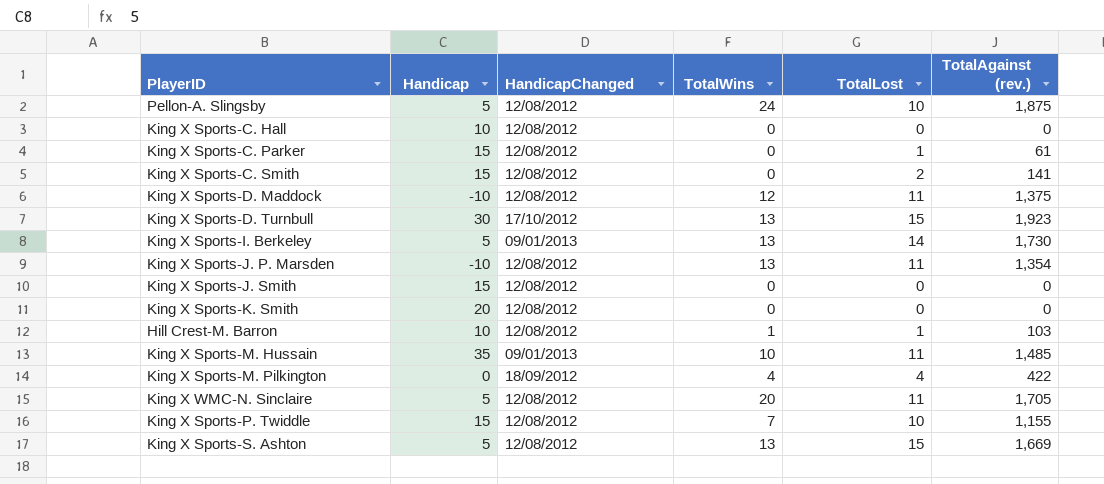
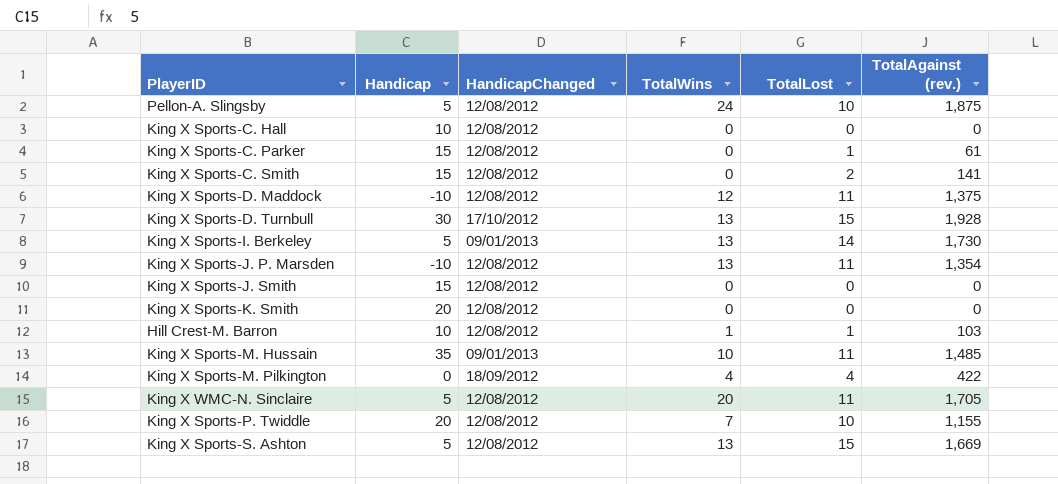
King X Sports-D. Turnbull | TotalAgainst (rev.): 1,923 -> 1,928
King X Sports-P. Twiddle | Handicap: 15 -> 20

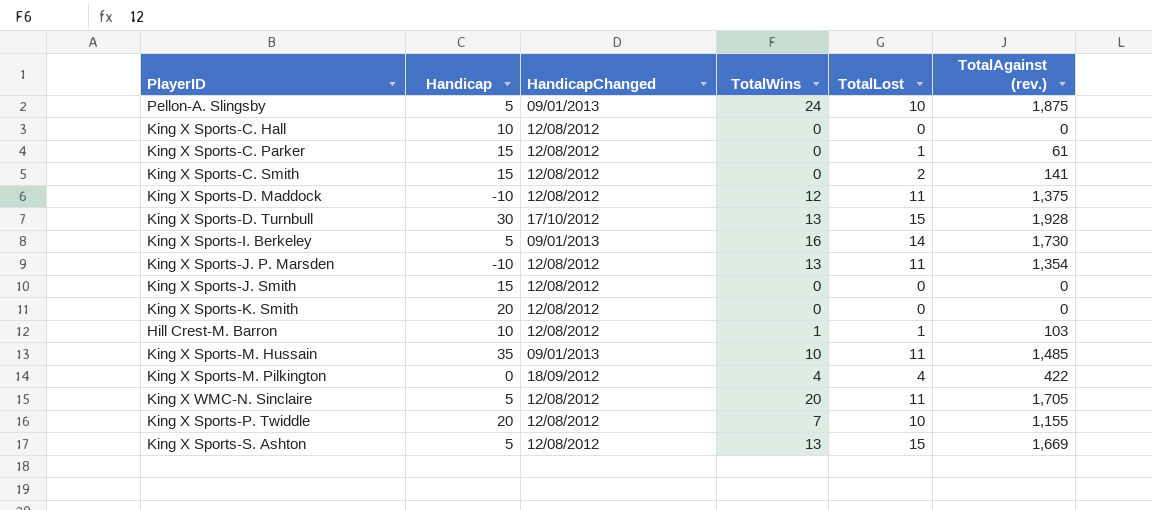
Pellon-A. Slingsby | HandicapChanged: 12/08/2012 -> 09/01/2013
King X Sports-I. Berkeley | TotalWins: 13 -> 16

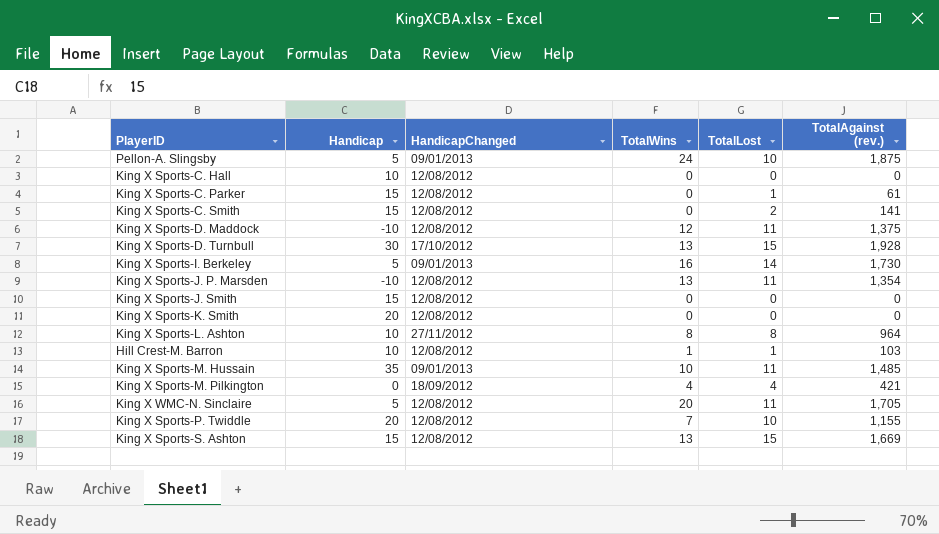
row King X Sports-L. Ashton: none -> 10 | 27/11/2012 | 8 | 8 | 964
King X Sports-M. Pilkington | TotalAgainst (rev.): 422 -> 421
King X Sports-S. Ashton | Handicap: 5 -> 15

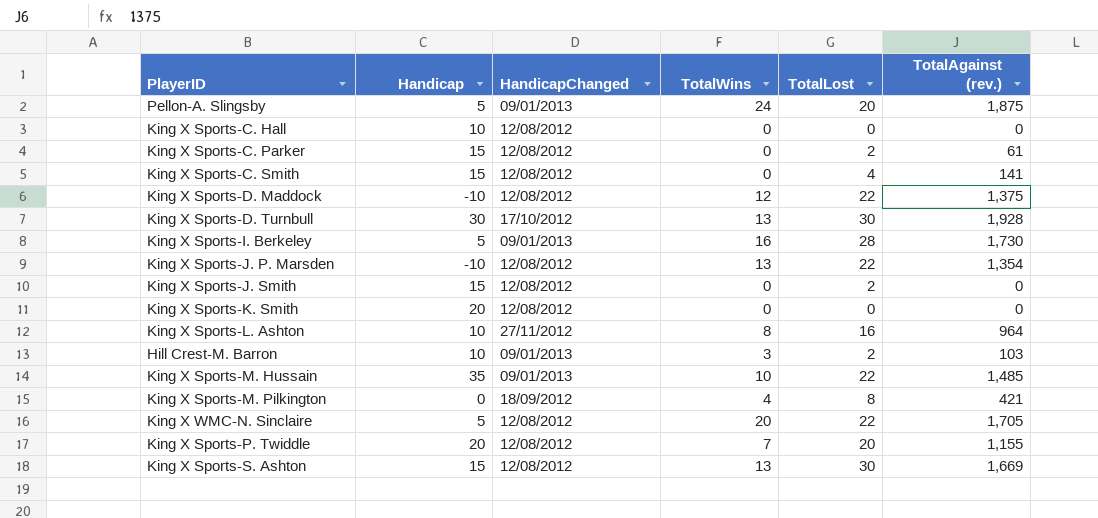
Pellon-A. Slingsby | TotalLost: 10 -> 20
King X Sports-C. Parker | TotalLost: 1 -> 2
King X Sports-C. Smith | TotalLost: 2 -> 4
King X Sports-D. Maddock | TotalLost: 11 -> 22
King X Sports-D. Turnbull | TotalLost: 15 -> 30
King X Sports-I. Berkeley | TotalLost: 14 -> 28
King X Sports-J. P. Marsden | TotalLost: 11 -> 22
King X Sports-J. Smith | TotalLost: 0 -> 2
King X Sports-L. Ashton | TotalLost: 8 -> 16
Hill Crest-M. Barron | HandicapChanged: 12/08/2012 -> 09/01/2013
Hill Crest-M. Barron | TotalWins: 1 -> 3
Hill Crest-M. Barron | TotalLost: 1 -> 2
King X Sports-M. Hussain | TotalLost: 11 -> 22
King X Sports-M. Pilkington | TotalLost: 4 -> 8
King X WMC-N. Sinclaire | TotalLost: 11 -> 22
King X Sports-P. Twiddle | TotalLost: 10 -> 20
King X Sports-S. Ashton | TotalLost: 15 -> 30

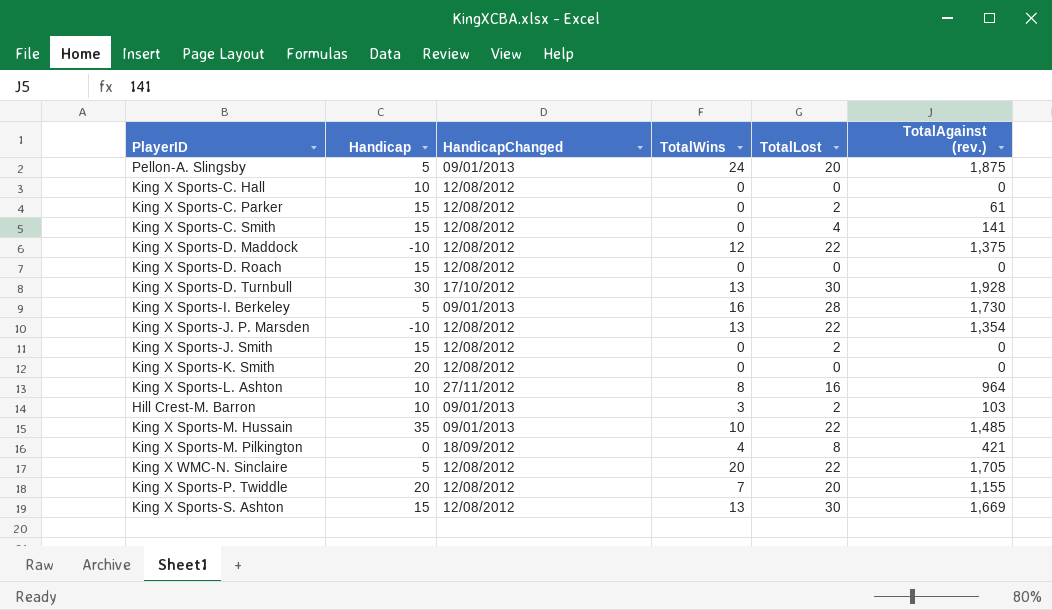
row King X Sports-D. Roach: none -> 15 | 12/08/2012 | 0 | 0 | 0

